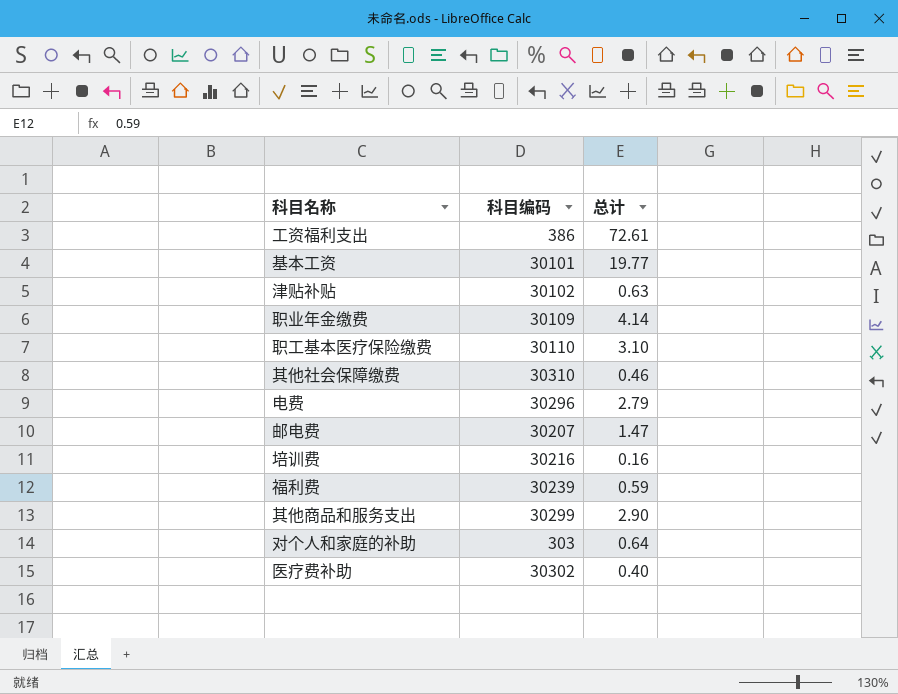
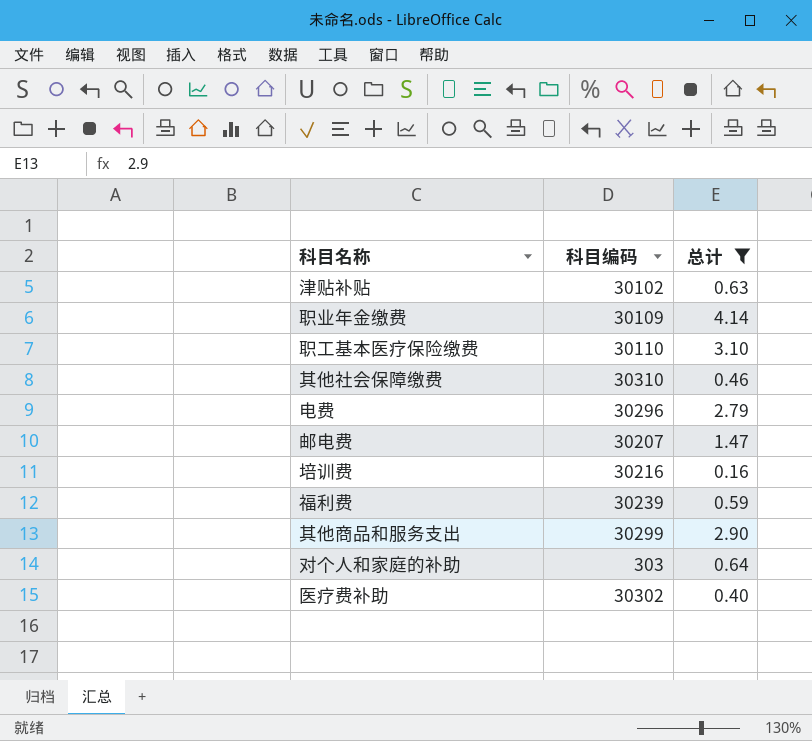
filter: none -> 总计 <= 4.14

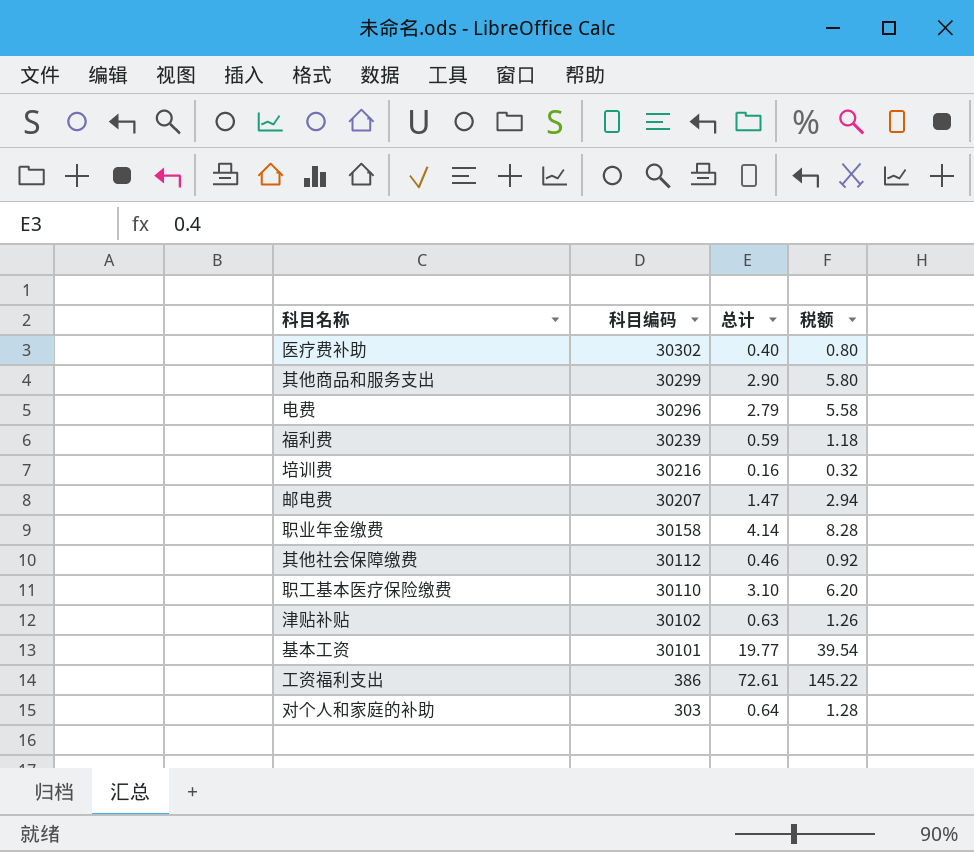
filter: 总计 <= 4.14 -> none
row order: none -> 科目编码 descending
column 税额 | formula: none -> [总计] * 2
职业年金缴费 | 科目编码: 30109 -> 30158
其他社会保障缴费 | 科目编码: 30310 -> 30112

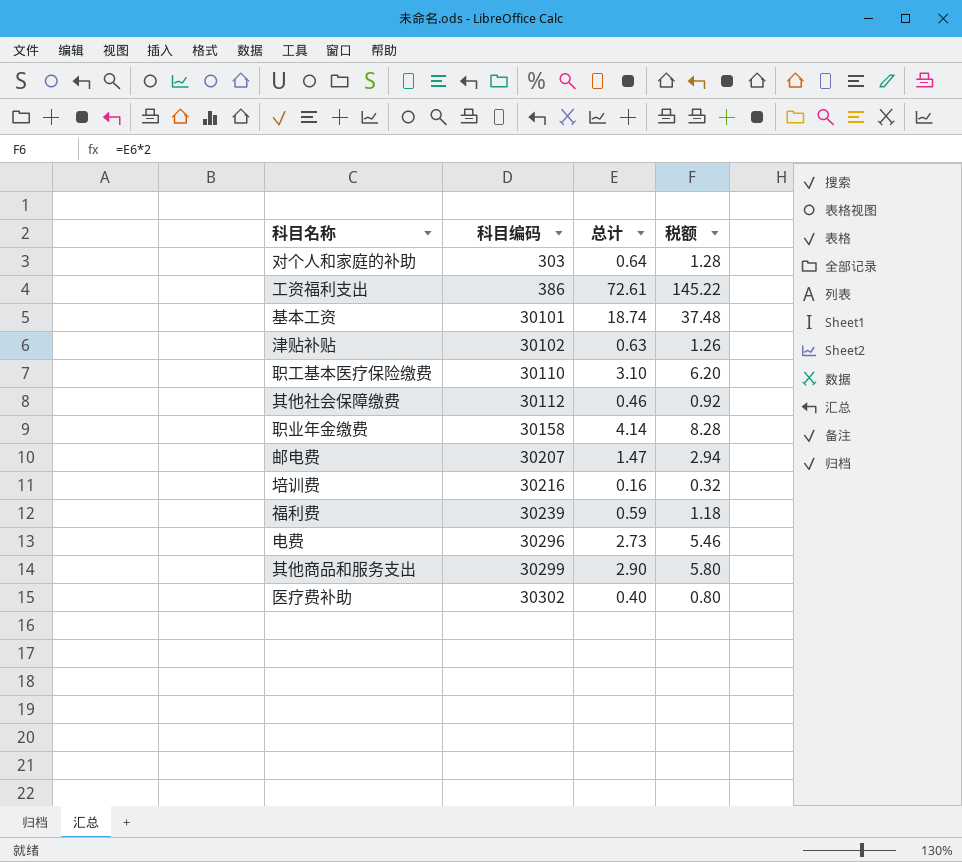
row order: 科目编码 descending -> 科目编码 ascending
基本工资 | 总计: 19.77 -> 18.74
基本工资 | 税额: 39.54 -> 37.48
电费 | 总计: 2.79 -> 2.73
电费 | 税额: 5.58 -> 5.46

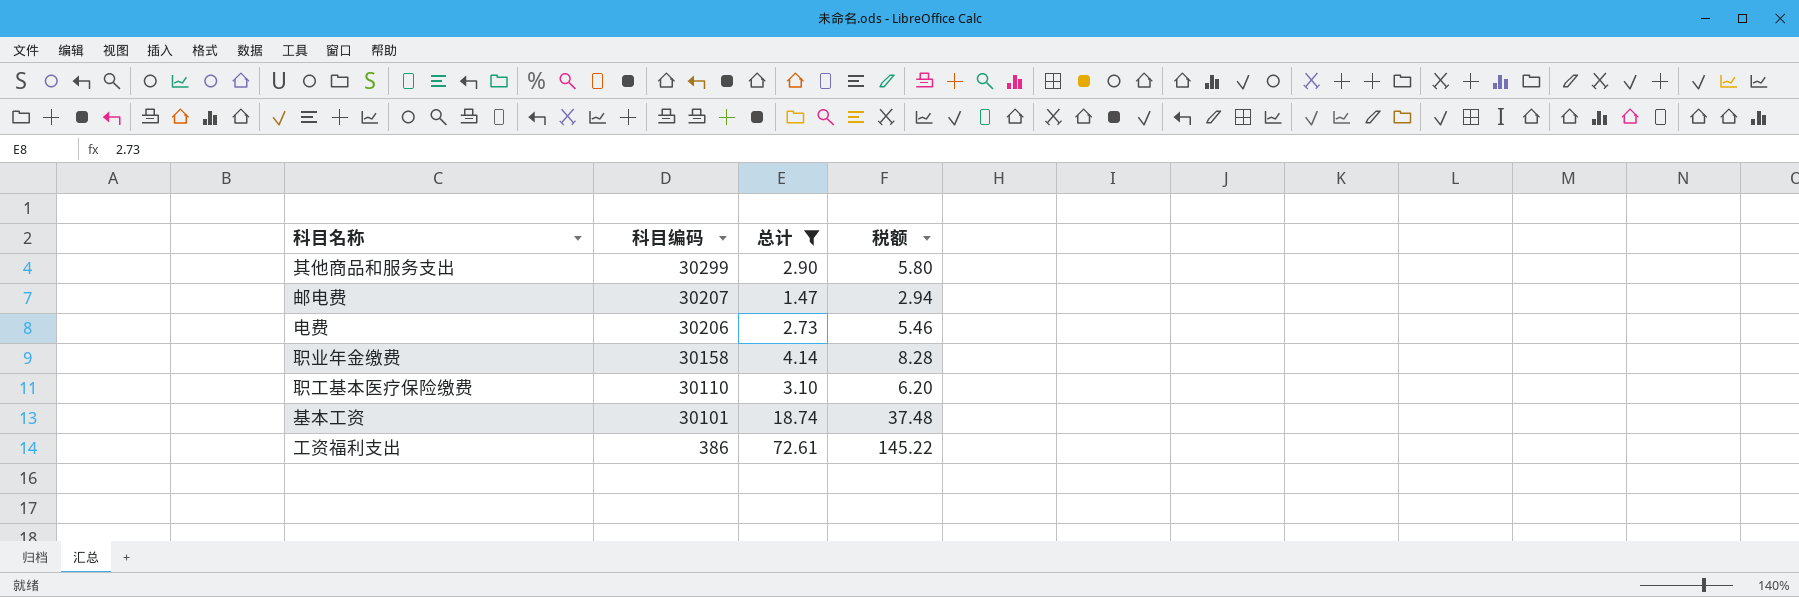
filter: none -> 总计 >= 1.47
row order: 科目编码 ascending -> 科目编码 descending
电费 | 科目编码: 30296 -> 30206

